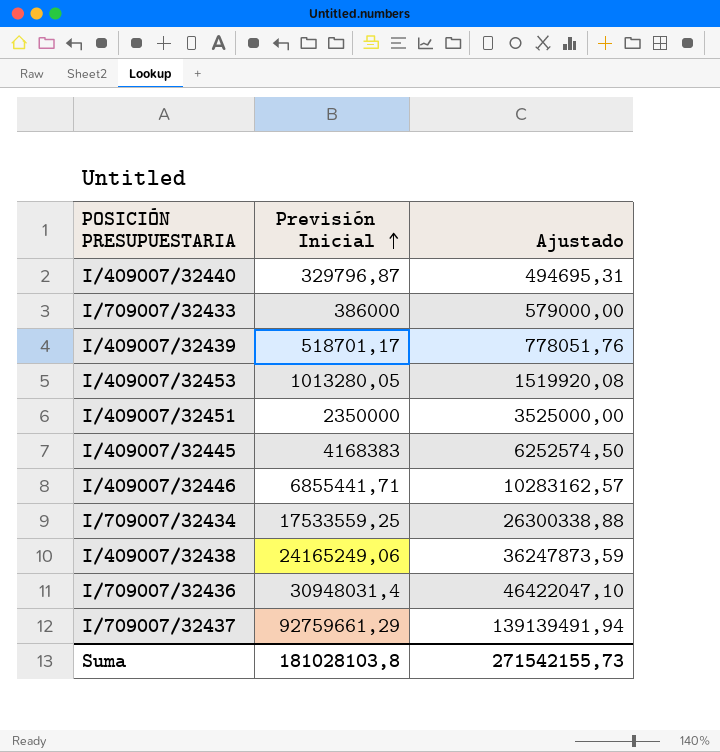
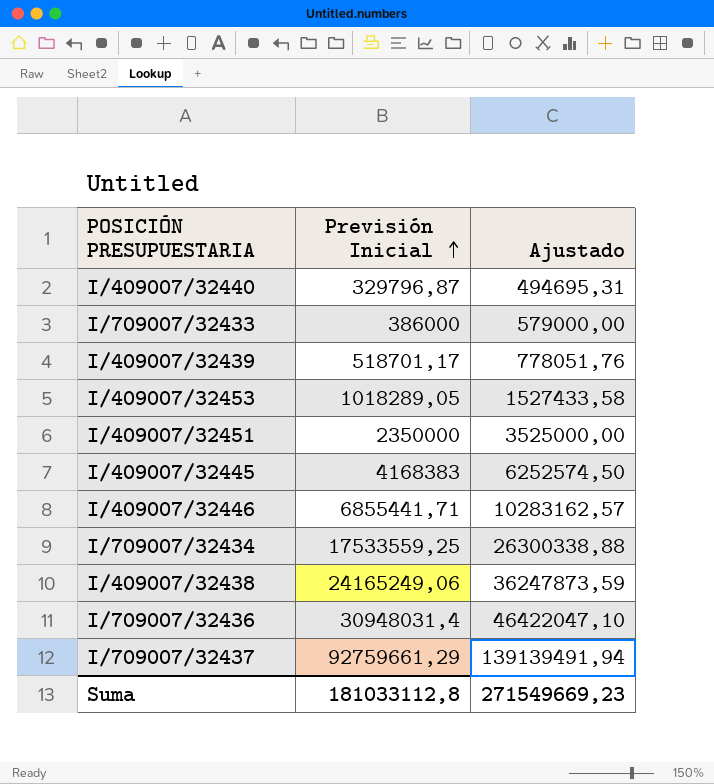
I/409007/32453 | Previsión Inicial: 1013280,05 -> 1018289,05
I/409007/32453 | Ajustado: 1519920,08 -> 1527433,58
Suma | Previsión Inicial: 181028103,8 -> 181033112,8
Suma | Ajustado: 271542155,73 -> 271549669,23

